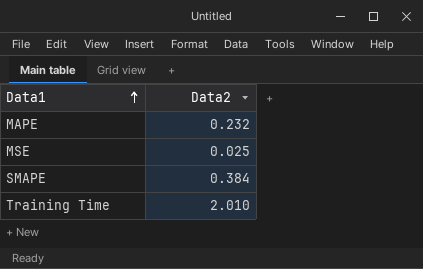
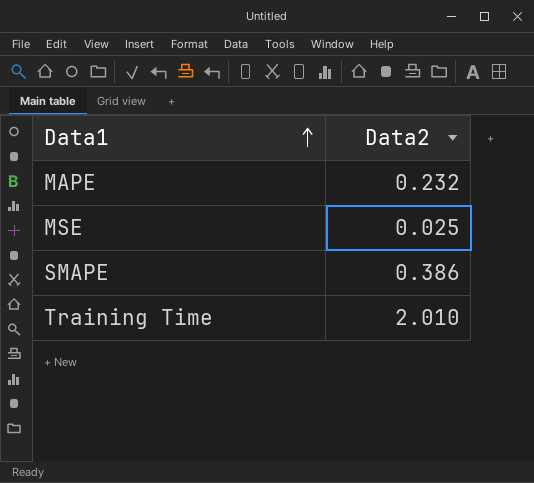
SMAPE | Data2: 0.384 -> 0.386

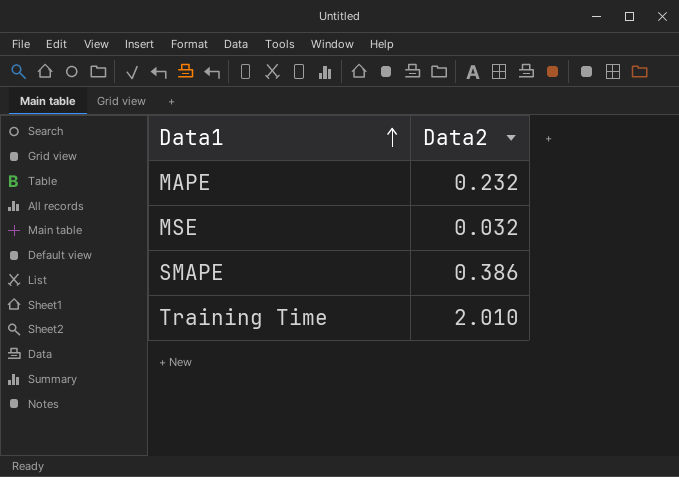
MSE | Data2: 0.025 -> 0.032

